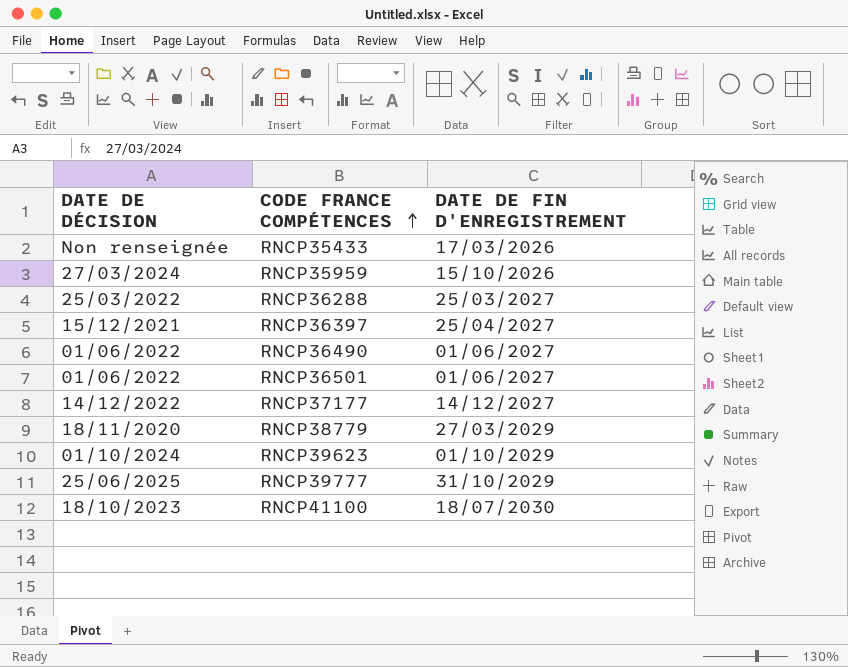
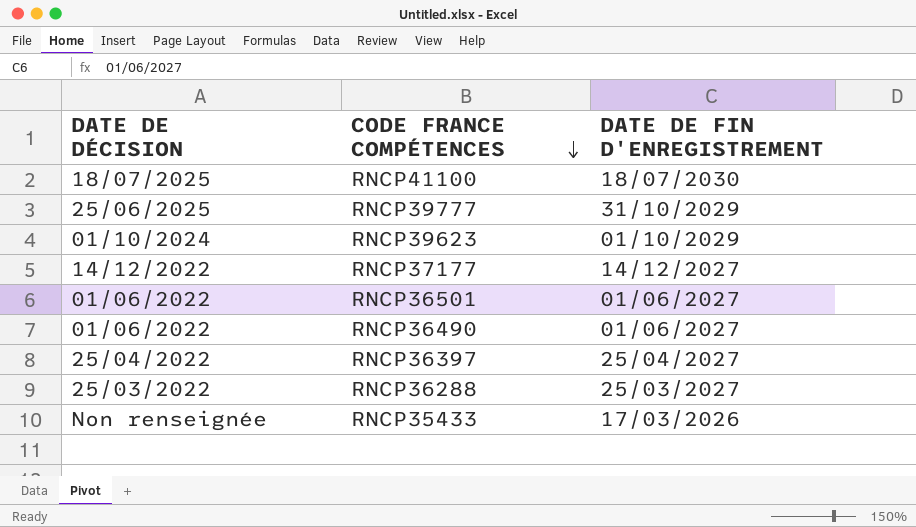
row order: CODE FRANCE COMPÉTENCES ascending -> CODE FRANCE COMPÉTENCES descending
row RNCP35959: 27/03/2024 | 15/10/2026 -> none
row RNCP38779: 18/11/2020 | 27/03/2029 -> none
RNCP41100 | DATE DE DÉCISION: 18/10/2023 -> 18/07/2025
RNCP36397 | DATE DE DÉCISION: 15/12/2021 -> 25/04/2022

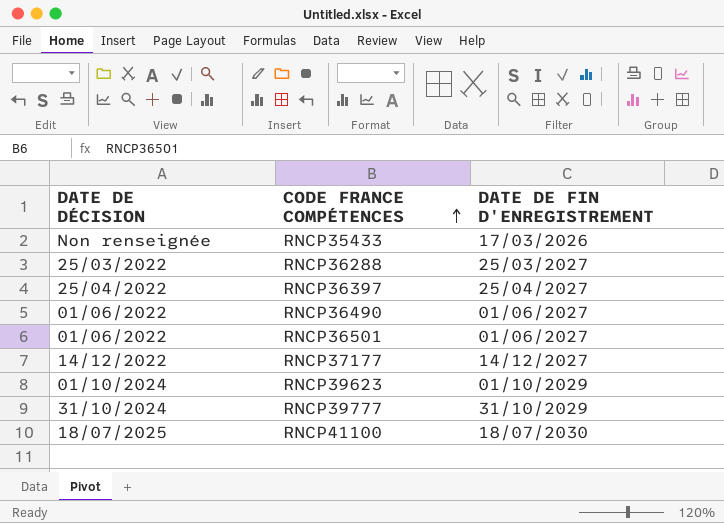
row order: CODE FRANCE COMPÉTENCES descending -> CODE FRANCE COMPÉTENCES ascending
RNCP39777 | DATE DE DÉCISION: 25/06/2025 -> 31/10/2024

